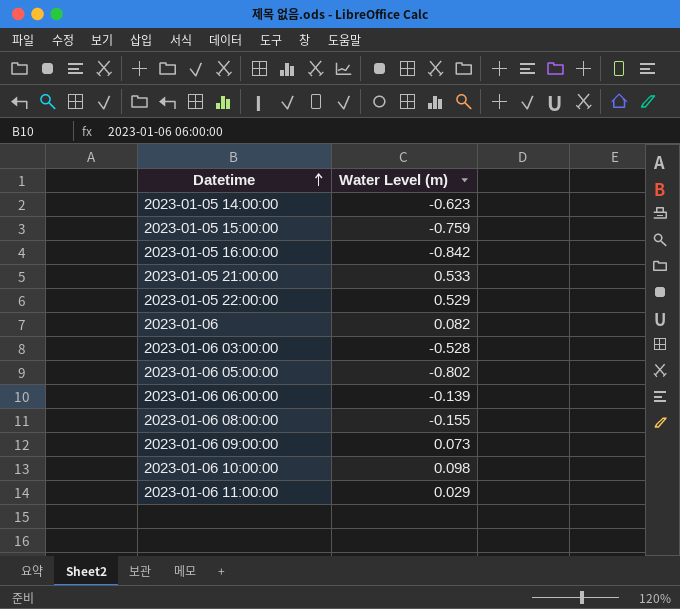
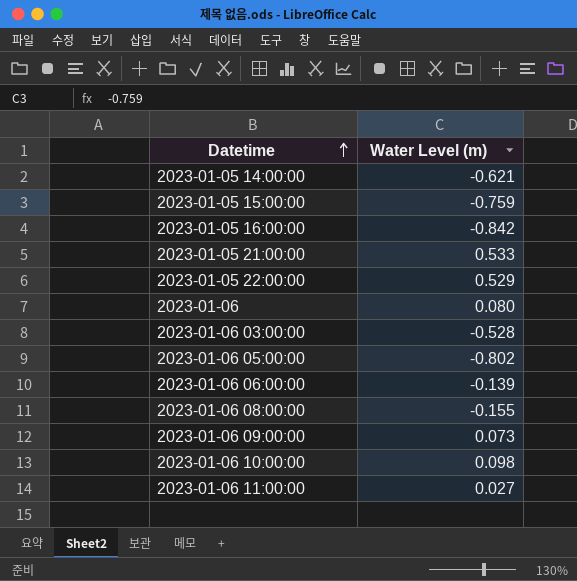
2023-01-05 14:00:00 | Water Level (m): -0.623 -> -0.621
2023-01-06 | Water Level (m): 0.082 -> 0.080
2023-01-06 11:00:00 | Water Level (m): 0.029 -> 0.027

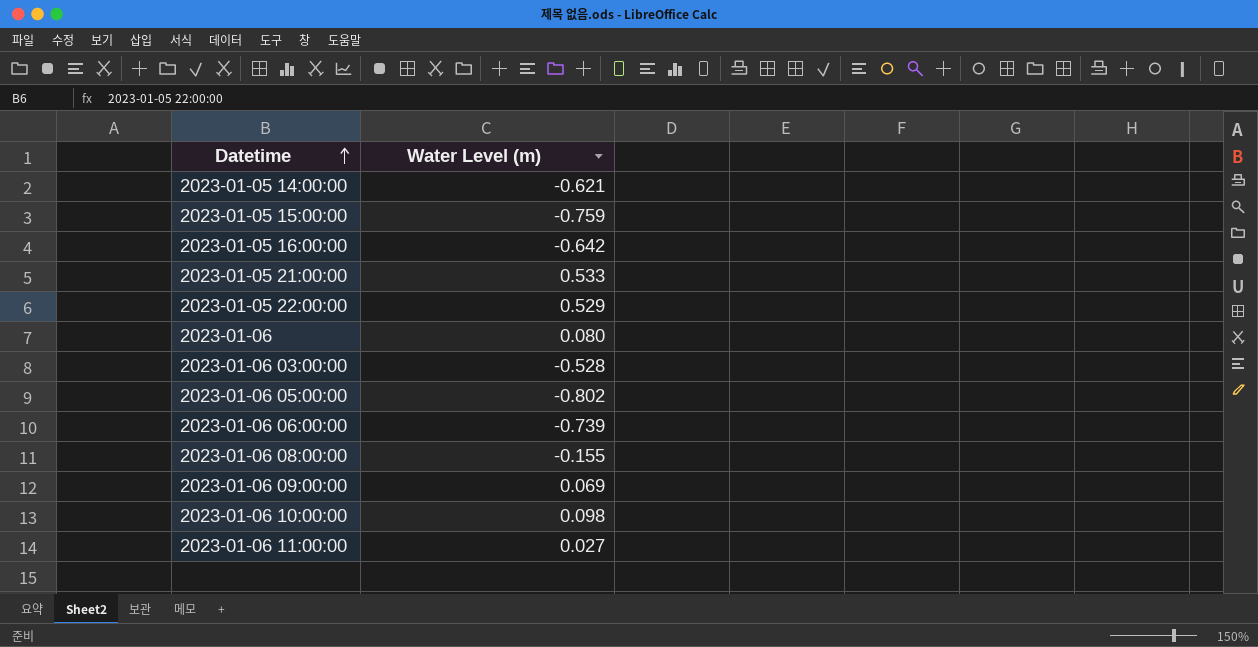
2023-01-05 16:00:00 | Water Level (m): -0.842 -> -0.642
2023-01-06 06:00:00 | Water Level (m): -0.139 -> -0.739
2023-01-06 09:00:00 | Water Level (m): 0.073 -> 0.069

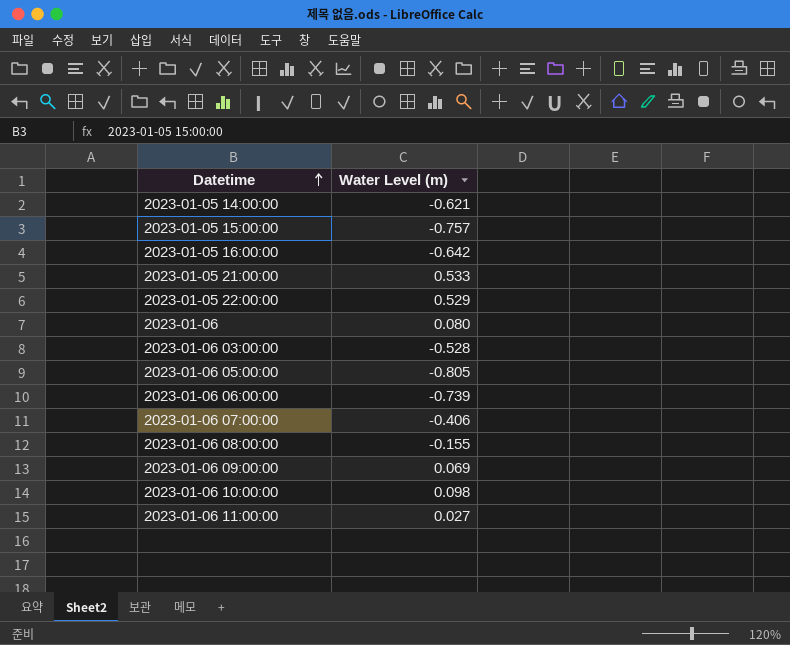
2023-01-05 15:00:00 | Water Level (m): -0.759 -> -0.757
2023-01-06 05:00:00 | Water Level (m): -0.802 -> -0.805
row 2023-01-06 07:00:00: none -> -0.406

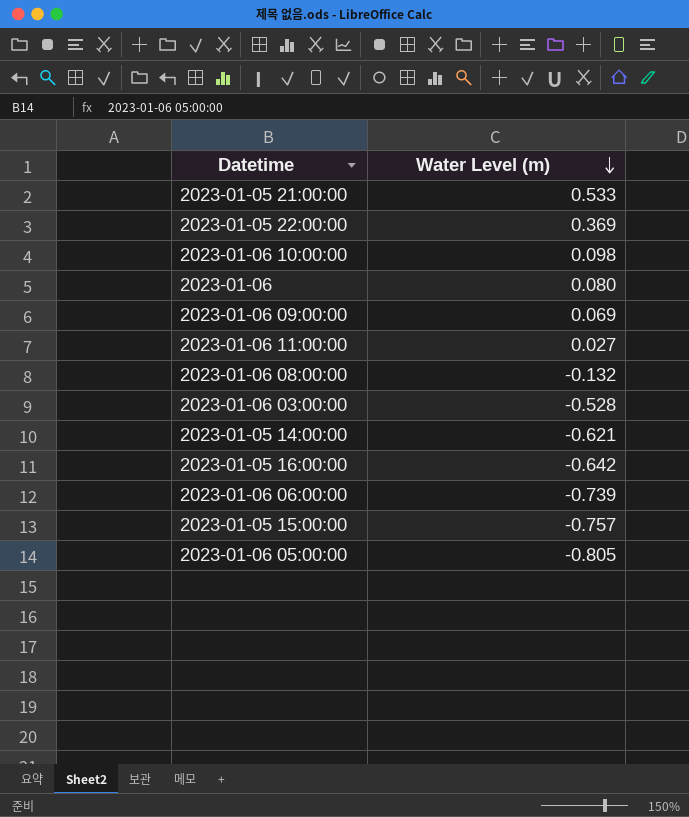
row order: Datetime ascending -> Water Level (m) descending
row 2023-01-06 07:00:00: -0.406 -> none
2023-01-05 22:00:00 | Water Level (m): 0.529 -> 0.369
2023-01-06 08:00:00 | Water Level (m): -0.155 -> -0.132

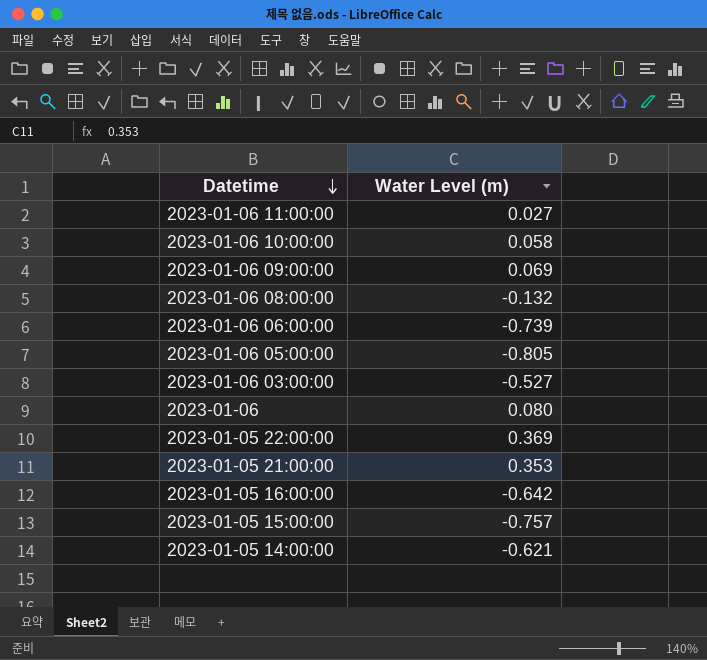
row order: Water Level (m) descending -> Datetime descending
2023-01-06 10:00:00 | Water Level (m): 0.098 -> 0.058
2023-01-06 03:00:00 | Water Level (m): -0.528 -> -0.527
2023-01-05 21:00:00 | Water Level (m): 0.533 -> 0.353

